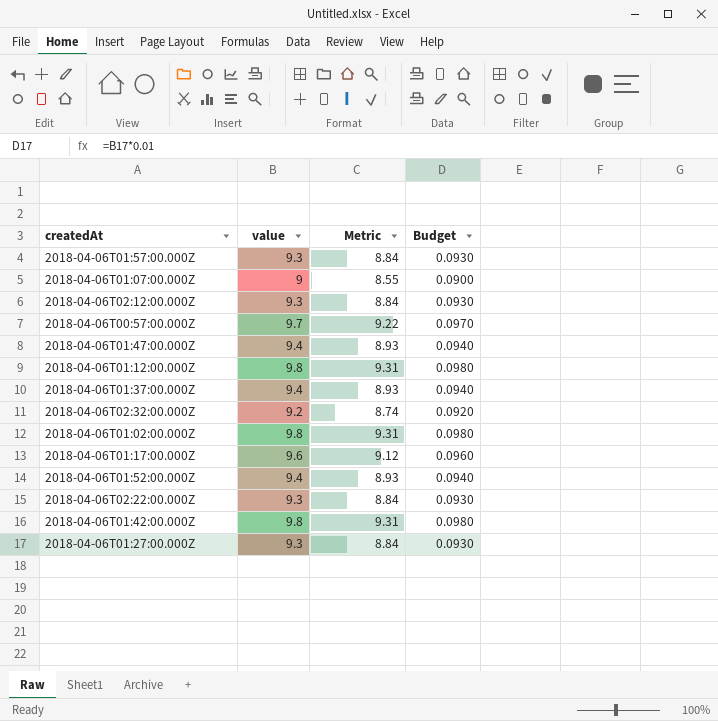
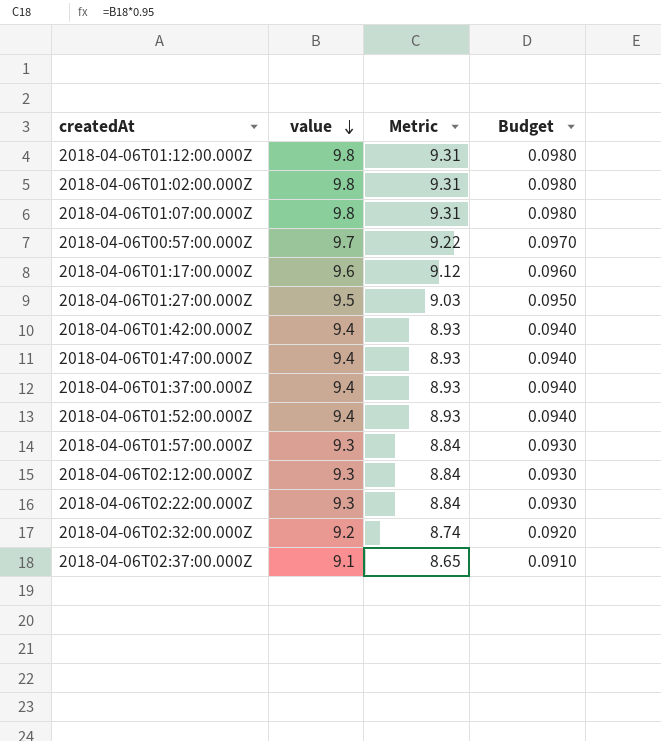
row order: none -> value descending
2018-04-06T01:07:00.000Z | value: 9 -> 9.8
2018-04-06T01:07:00.000Z | Metric: 8.55 -> 9.31
2018-04-06T01:07:00.000Z | Budget: 0.0900 -> 0.0980
2018-04-06T01:27:00.000Z | value: 9.3 -> 9.5
2018-04-06T01:27:00.000Z | Metric: 8.84 -> 9.03
2018-04-06T01:27:00.000Z | Budget: 0.0930 -> 0.0950
2018-04-06T01:42:00.000Z | value: 9.8 -> 9.4
2018-04-06T01:42:00.000Z | Metric: 9.31 -> 8.93
2018-04-06T01:42:00.000Z | Budget: 0.0980 -> 0.0940
row 2018-04-06T02:37:00.000Z: none -> 9.1 | 8.65 | 0.0910

